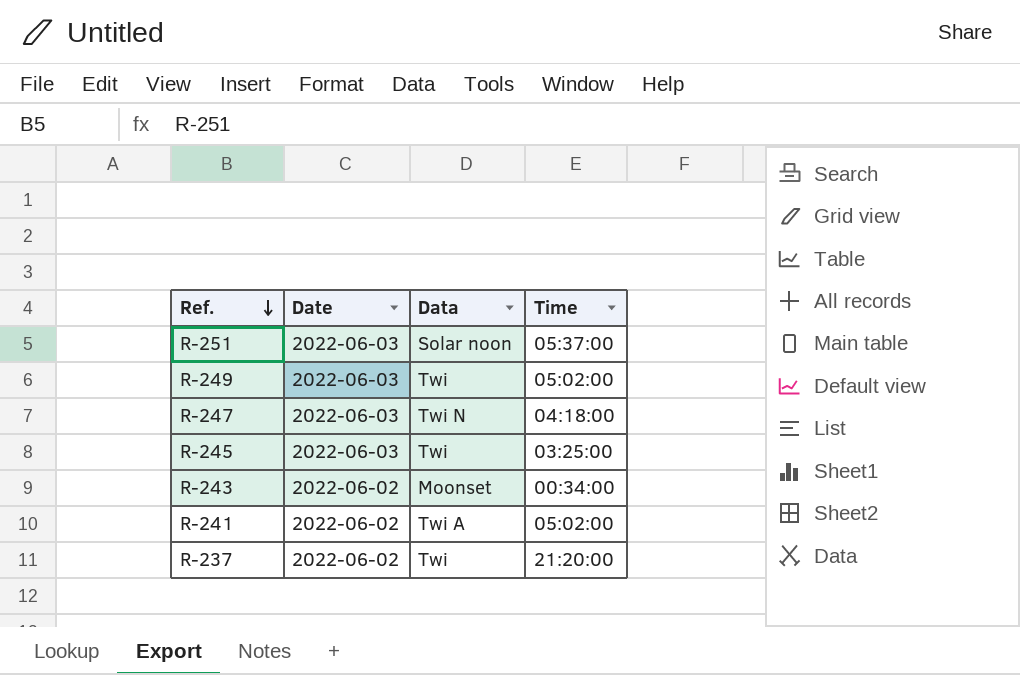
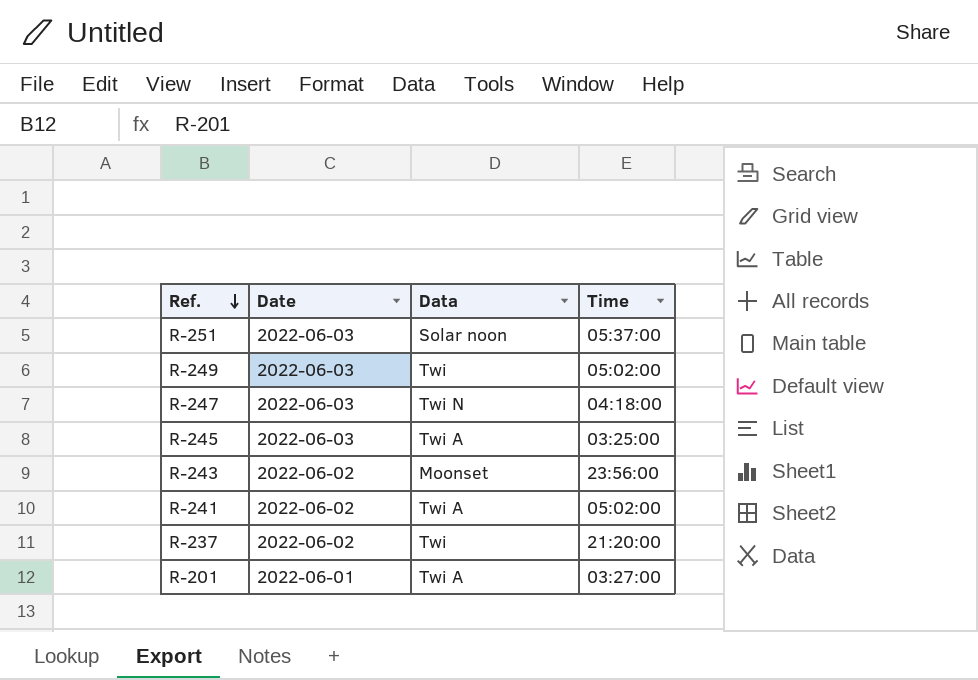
R-245 | Data: Twi -> Twi A
R-243 | Time: 00:34:00 -> 23:56:00
row R-201: none -> 2022-06-01 | Twi A | 03:27:00

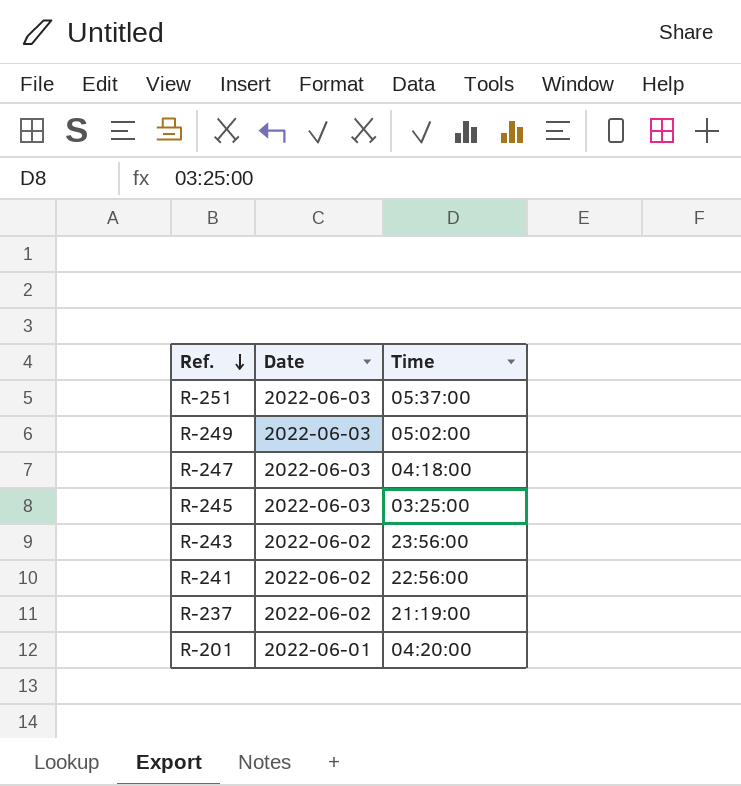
column Data | position: 3 -> none
R-241 | Time: 05:02:00 -> 22:56:00
R-237 | Time: 21:20:00 -> 21:19:00
R-201 | Time: 03:27:00 -> 04:20:00

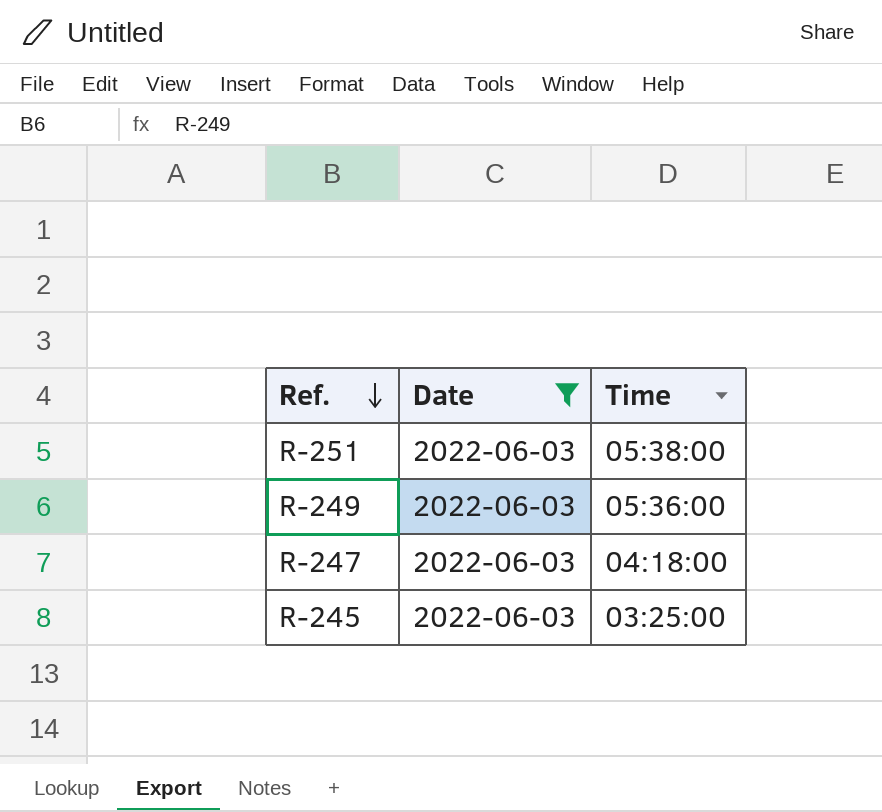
filter: none -> Date = 2022-06-03
R-251 | Time: 05:37:00 -> 05:38:00
R-249 | Time: 05:02:00 -> 05:36:00

